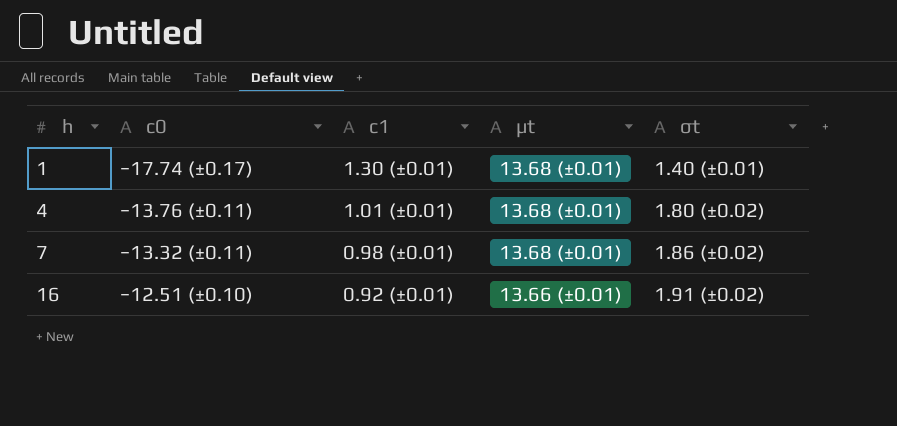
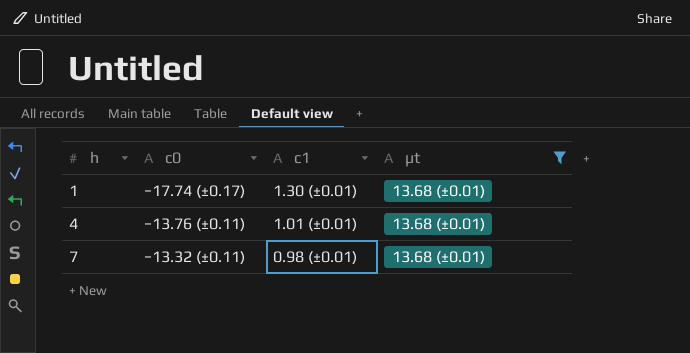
filter: none -> μt = 13.68 (±0.01)
column σt | position: 5 -> none

